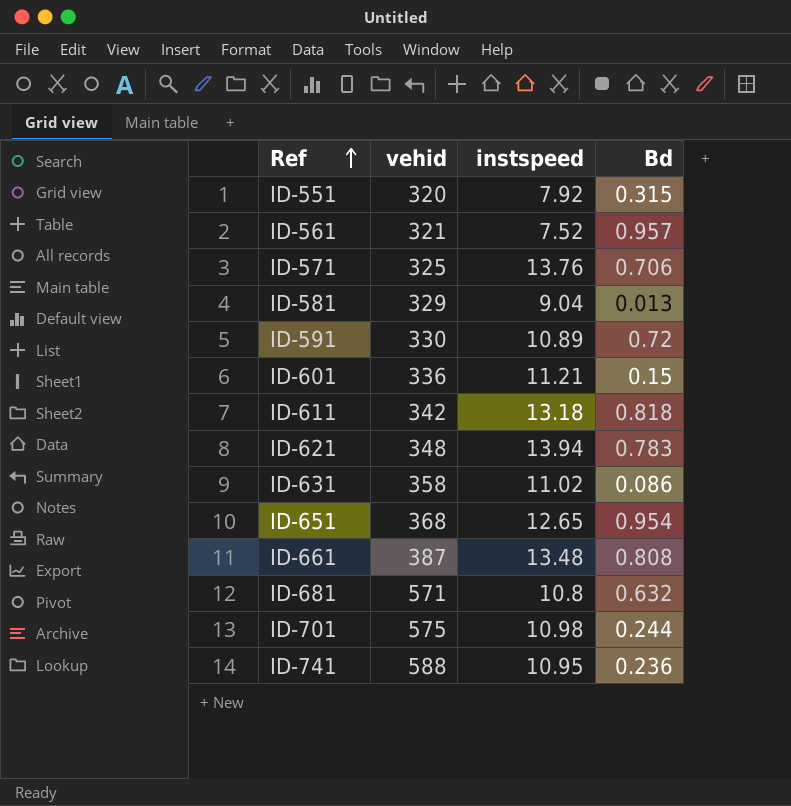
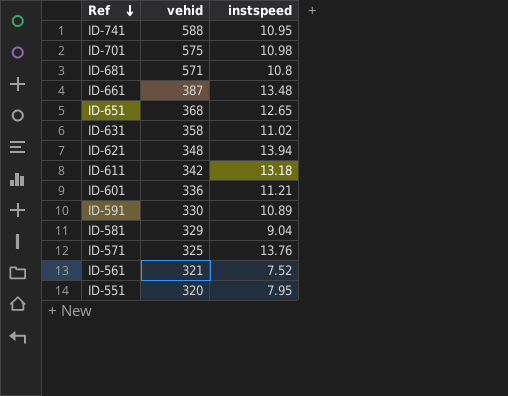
row order: Ref ascending -> Ref descending
column Bd | position: 4 -> none
ID-551 | instspeed: 7.92 -> 7.95

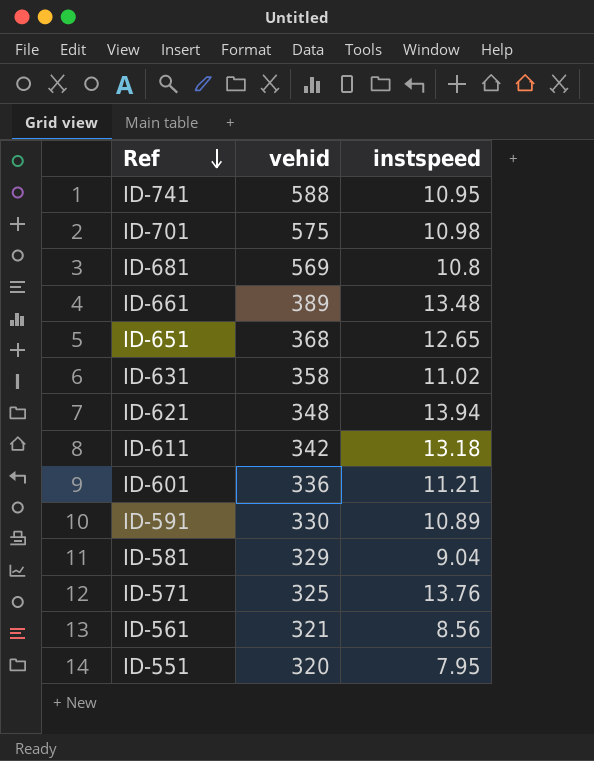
ID-681 | vehid: 571 -> 569
ID-661 | vehid: 387 -> 389
ID-561 | instspeed: 7.52 -> 8.56

